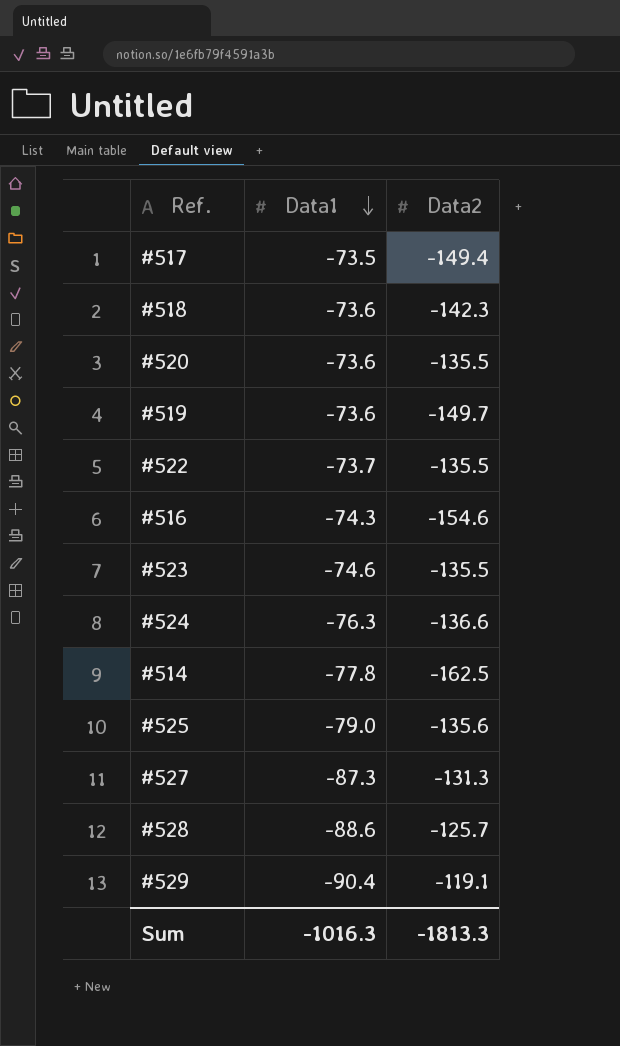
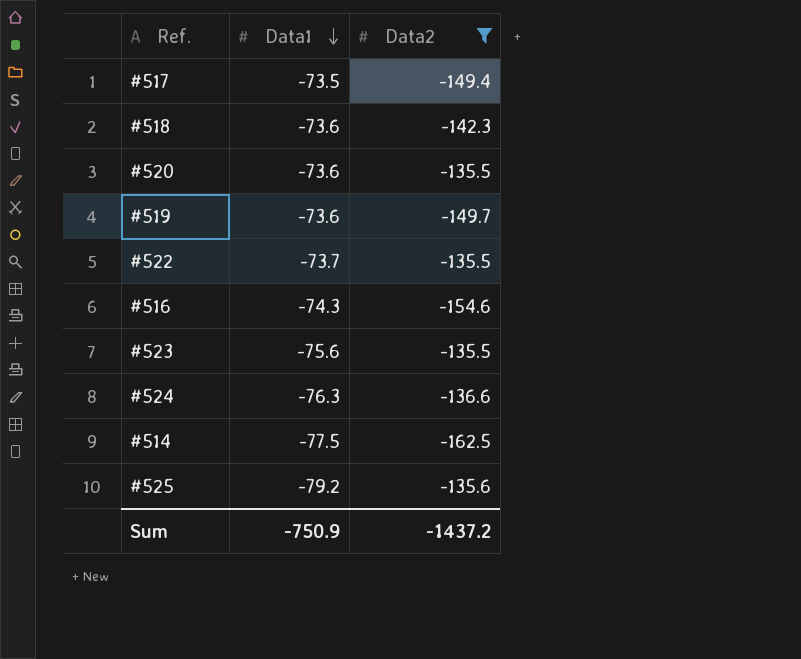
filter: none -> Data2 <= -135.5
#523 | Data1: -74.6 -> -75.6
#514 | Data1: -77.8 -> -77.5
#525 | Data1: -79.0 -> -79.2
Sum | Data1: -1016.3 -> -750.9
Sum | Data2: -1813.3 -> -1437.2

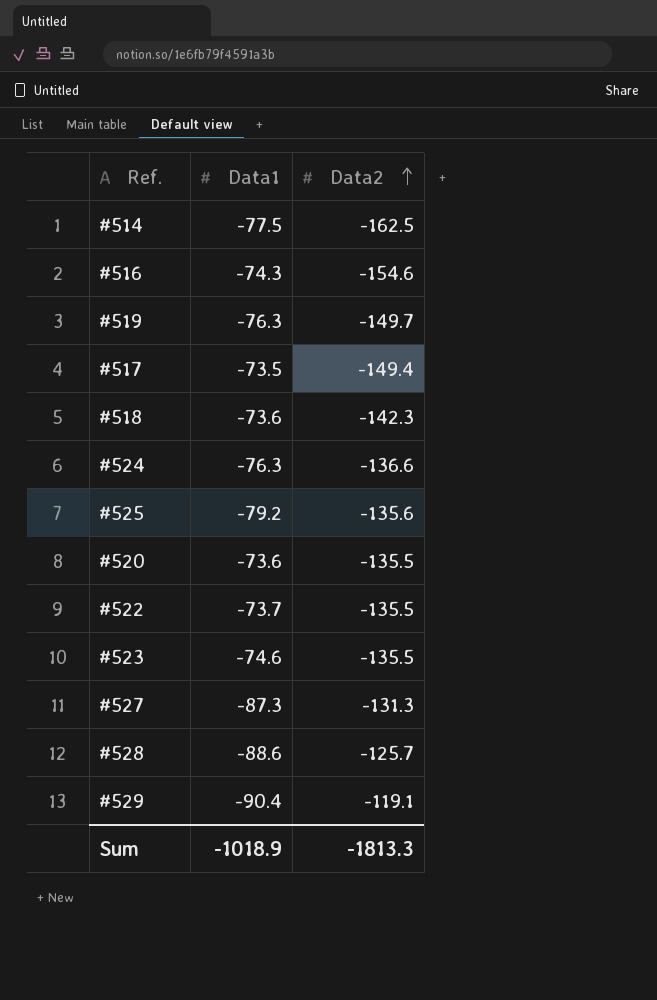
filter: Data2 <= -135.5 -> none
row order: Data1 descending -> Data2 ascending
#519 | Data1: -73.6 -> -76.3
#523 | Data1: -75.6 -> -74.6
Sum | Data1: -750.9 -> -1018.9
Sum | Data2: -1437.2 -> -1813.3

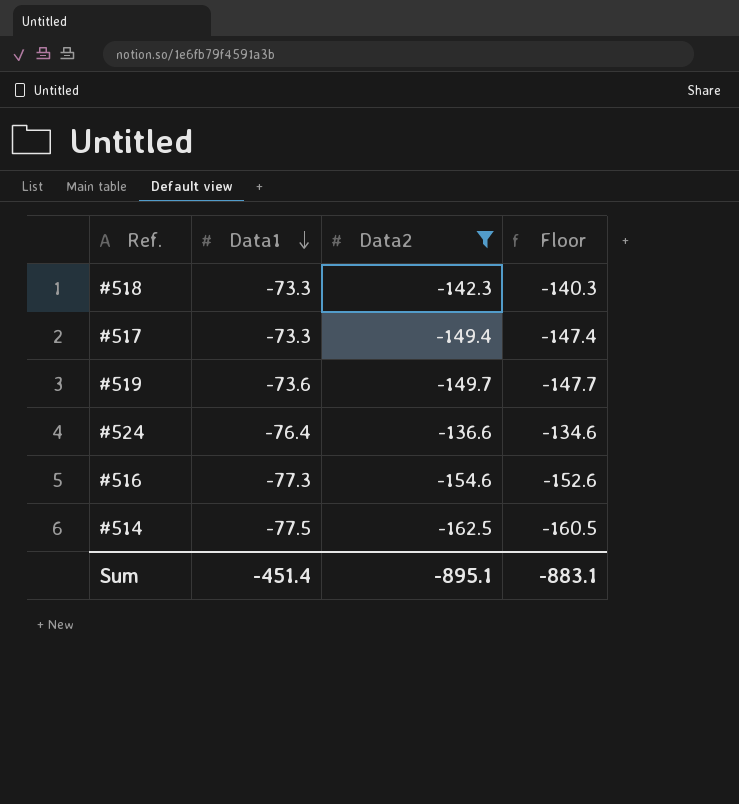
filter: none -> Data2 <= -136.6
row order: Data2 ascending -> Data1 descending
column Floor | formula: none -> [Data2] + 2
#518 | Data1: -73.6 -> -73.3
#517 | Data1: -73.5 -> -73.3
#519 | Data1: -76.3 -> -73.6
#524 | Data1: -76.3 -> -76.4
#516 | Data1: -74.3 -> -77.3
Sum | Data1: -1018.9 -> -451.4
Sum | Data2: -1813.3 -> -895.1

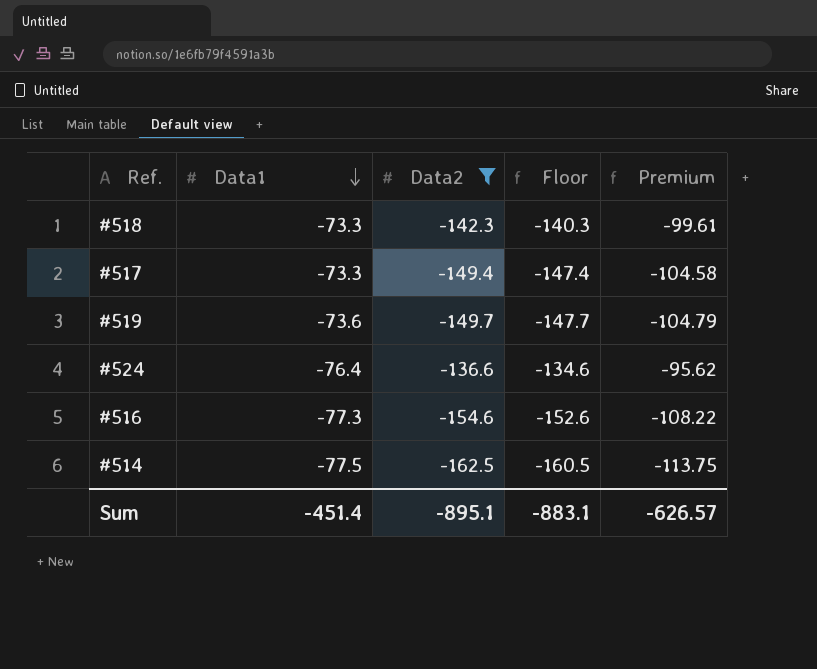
column Premium | formula: none -> [Data2] * 0.7

